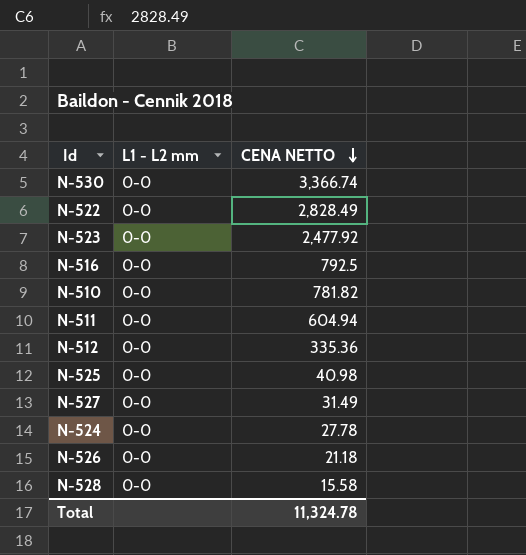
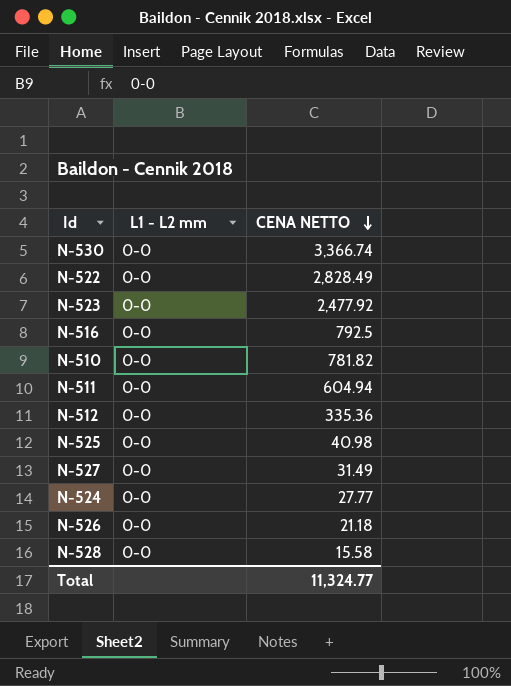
N-524 | CENA NETTO: 27.78 -> 27.77
Total | CENA NETTO: 11,324.78 -> 11,324.77

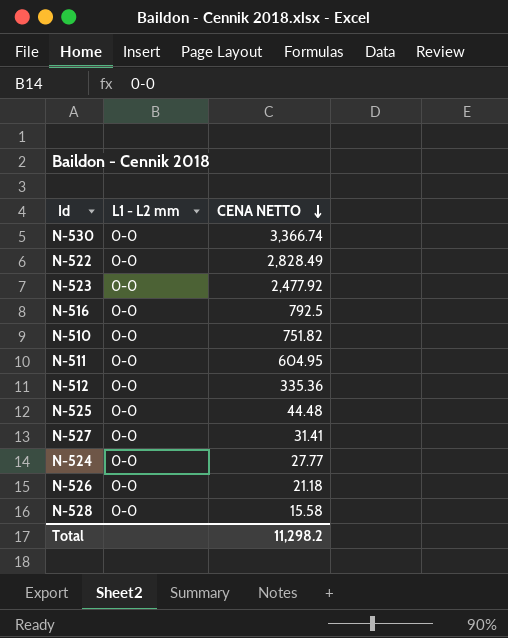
N-510 | CENA NETTO: 781.82 -> 751.82
N-511 | CENA NETTO: 604.94 -> 604.95
N-525 | CENA NETTO: 40.98 -> 44.48
N-527 | CENA NETTO: 31.49 -> 31.41
Total | CENA NETTO: 11,324.77 -> 11,298.2

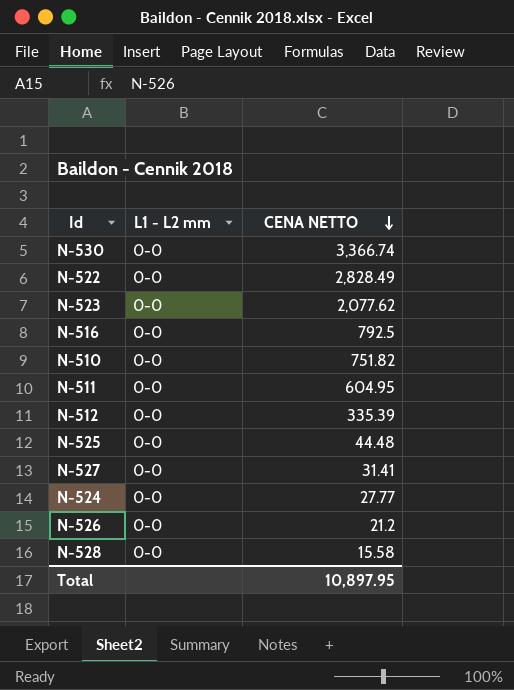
N-523 | CENA NETTO: 2,477.92 -> 2,077.62
N-512 | CENA NETTO: 335.36 -> 335.39
N-526 | CENA NETTO: 21.18 -> 21.2
Total | CENA NETTO: 11,298.2 -> 10,897.95

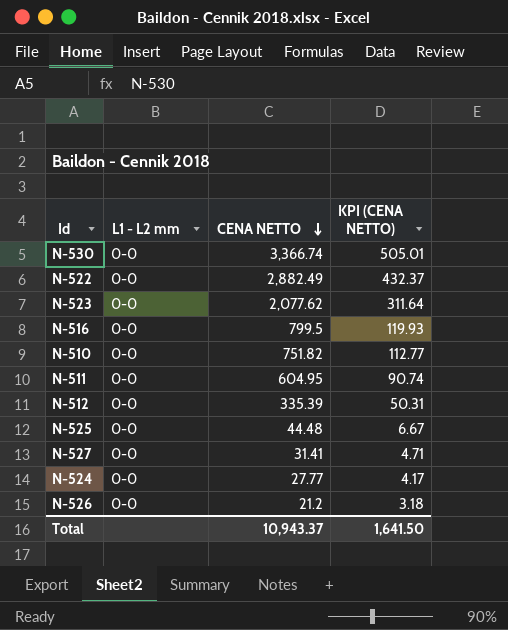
column KPI (CENA NETTO) | formula: none -> [CENA NETTO] * 0.15
row N-528: 0-0 | 15.58 -> none
N-522 | CENA NETTO: 2,828.49 -> 2,882.49
N-516 | CENA NETTO: 792.5 -> 799.5
Total | CENA NETTO: 10,897.95 -> 10,943.37

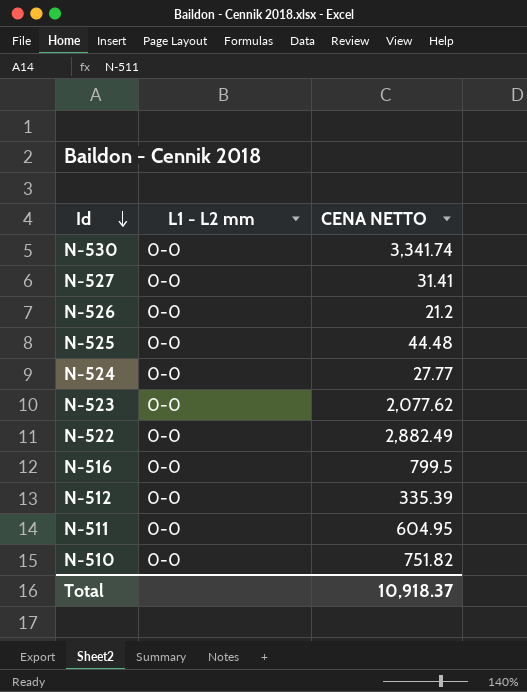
row order: CENA NETTO descending -> Id descending
column KPI (CENA NETTO) | formula: [CENA NETTO] * 0.15 -> none
N-530 | CENA NETTO: 3,366.74 -> 3,341.74
Total | CENA NETTO: 10,943.37 -> 10,918.37

